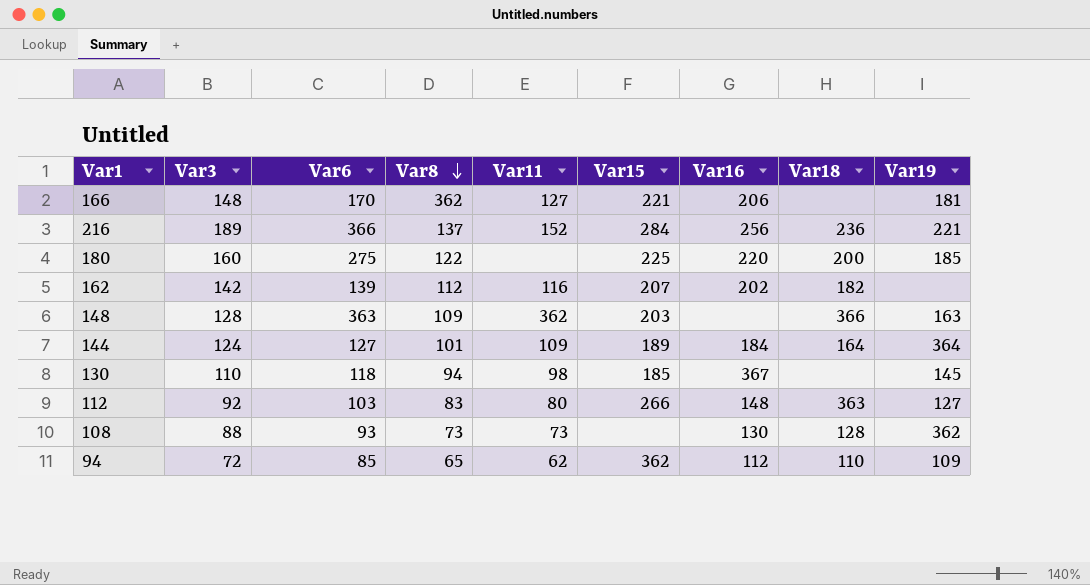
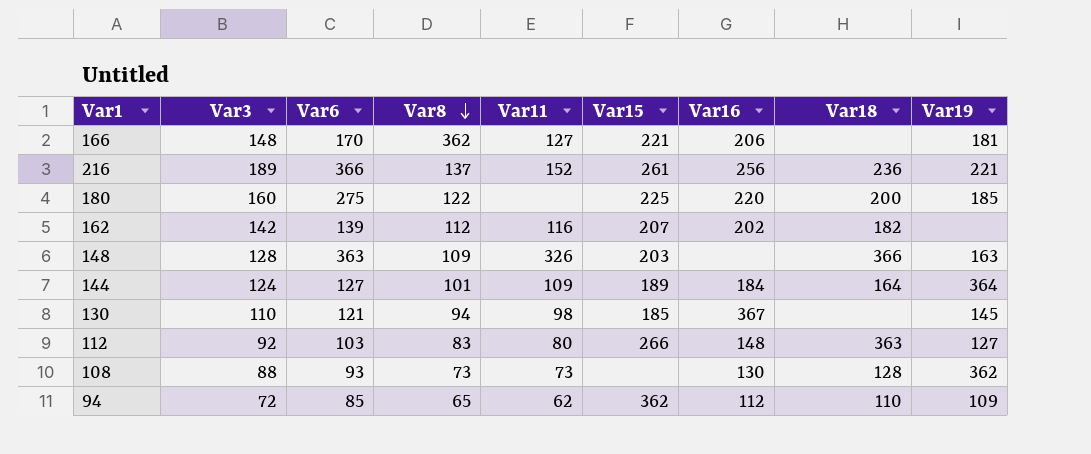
216 | Var15: 284 -> 261
148 | Var11: 362 -> 326
130 | Var6: 118 -> 121

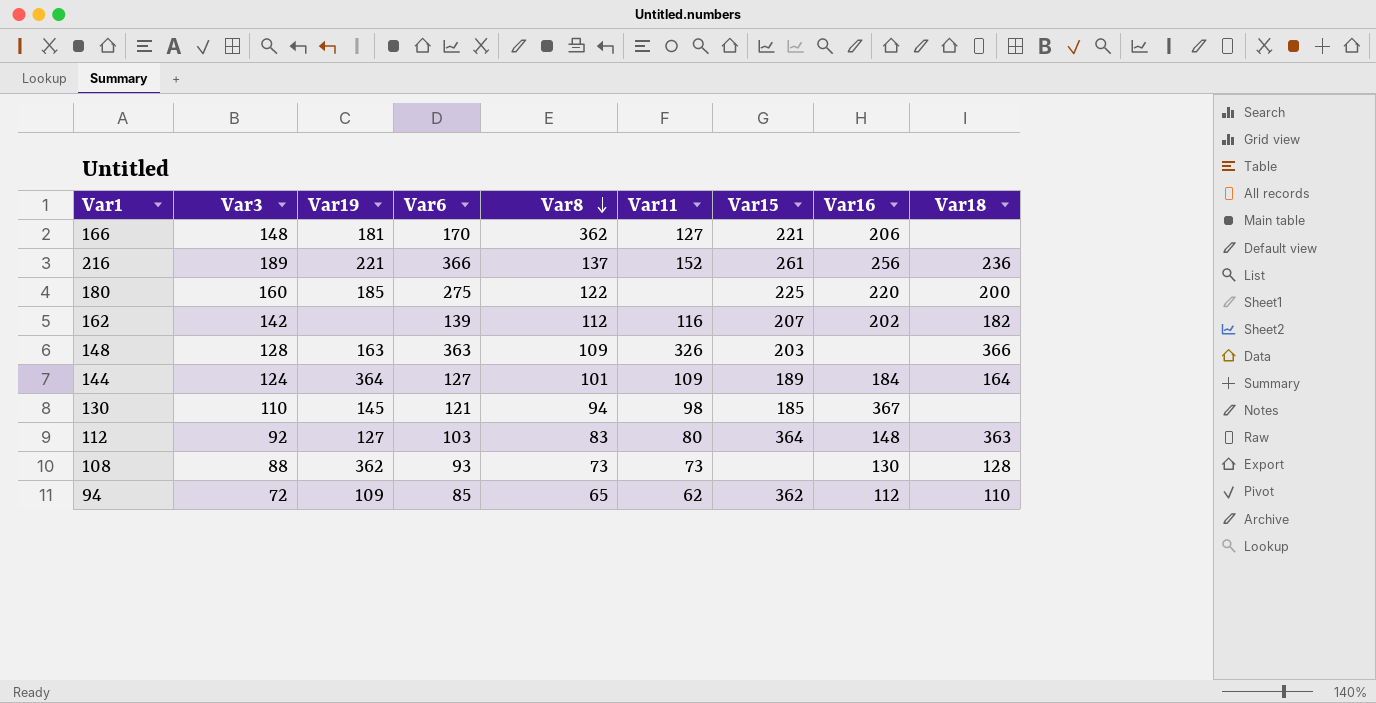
column Var19 | position: 9 -> 3
112 | Var15: 266 -> 364

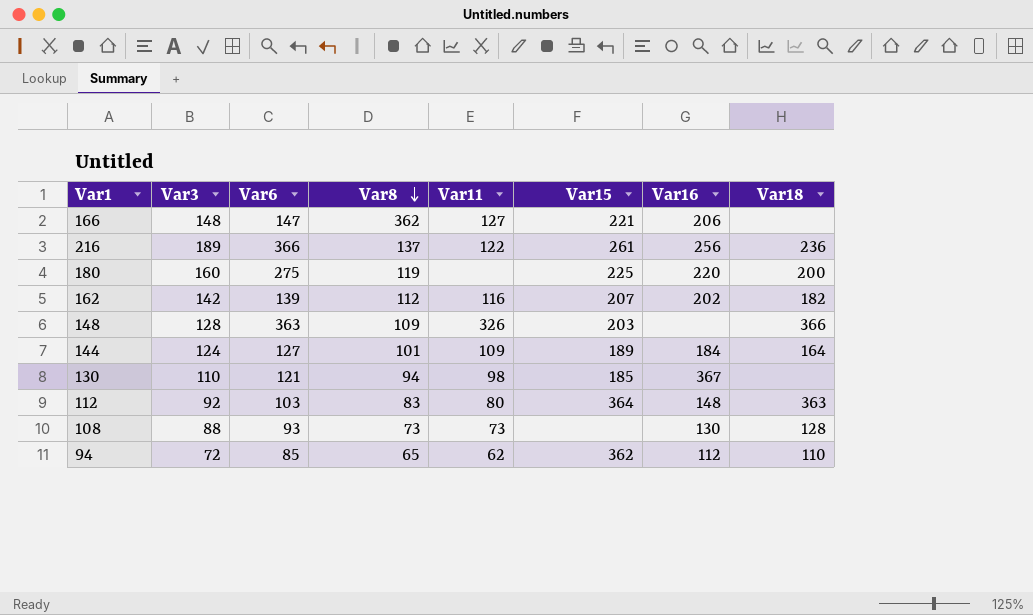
column Var19 | position: 3 -> none
166 | Var6: 170 -> 147
216 | Var11: 152 -> 122
180 | Var8: 122 -> 119

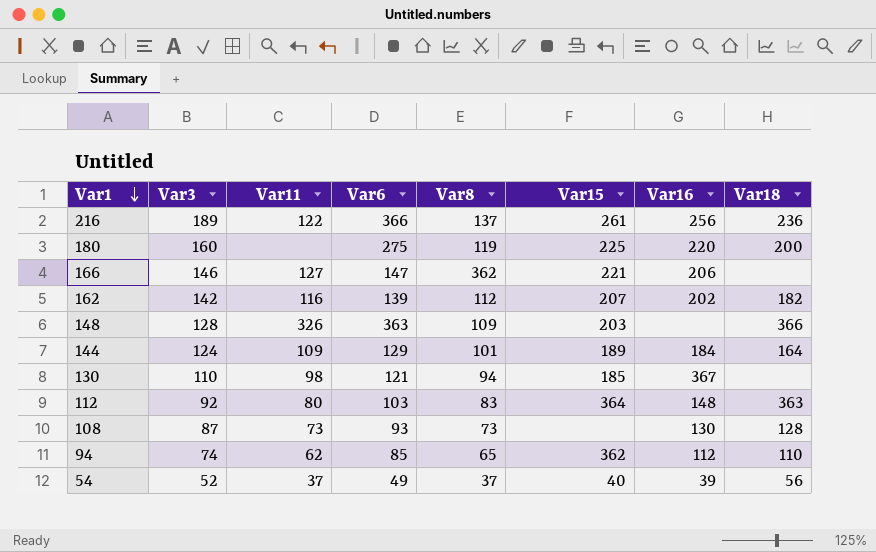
row order: Var8 descending -> Var1 descending
column Var11 | position: 5 -> 3
166 | Var3: 148 -> 146
144 | Var6: 127 -> 129
108 | Var3: 88 -> 87
94 | Var3: 72 -> 74
row 54: none -> 52 | 37 | 49 | 37 | 40 | 39 | 56

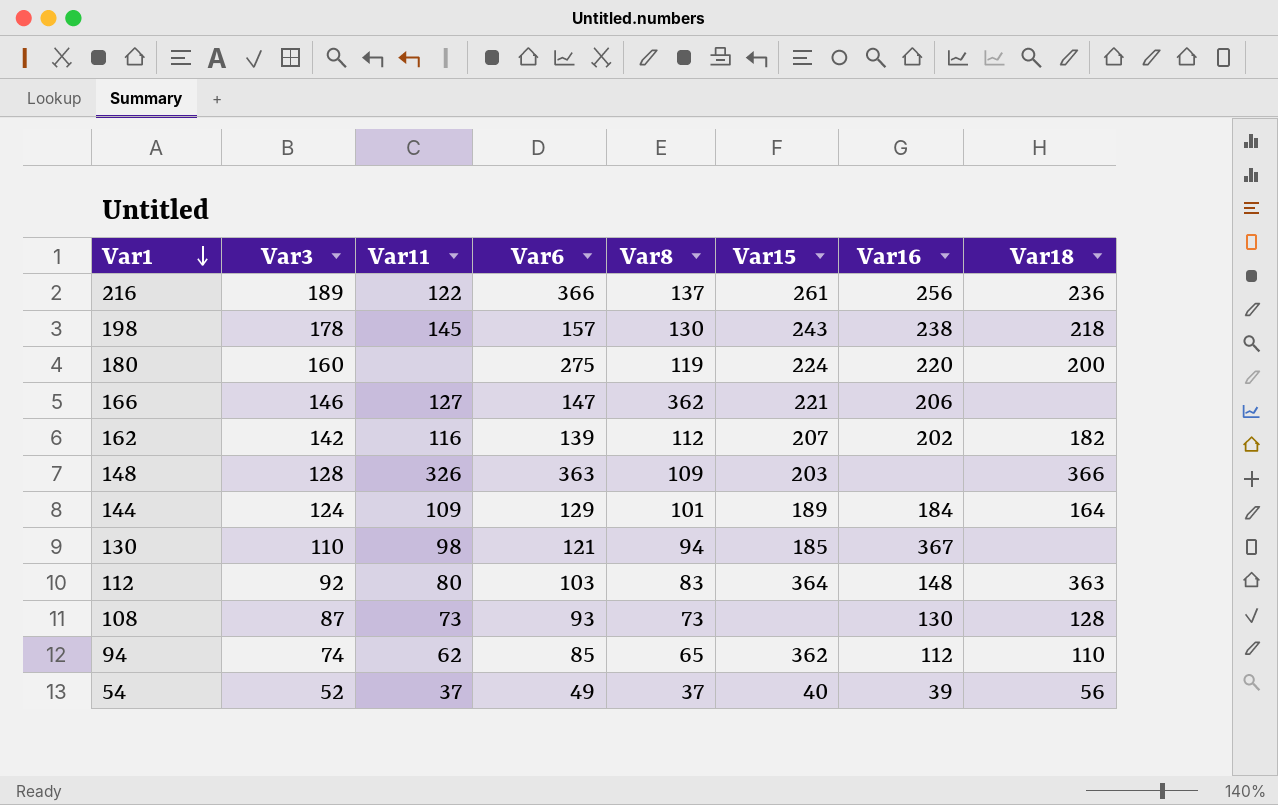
row 198: none -> 178 | 145 | 157 | 130 | 243 | 238 | 218
180 | Var15: 225 -> 224

